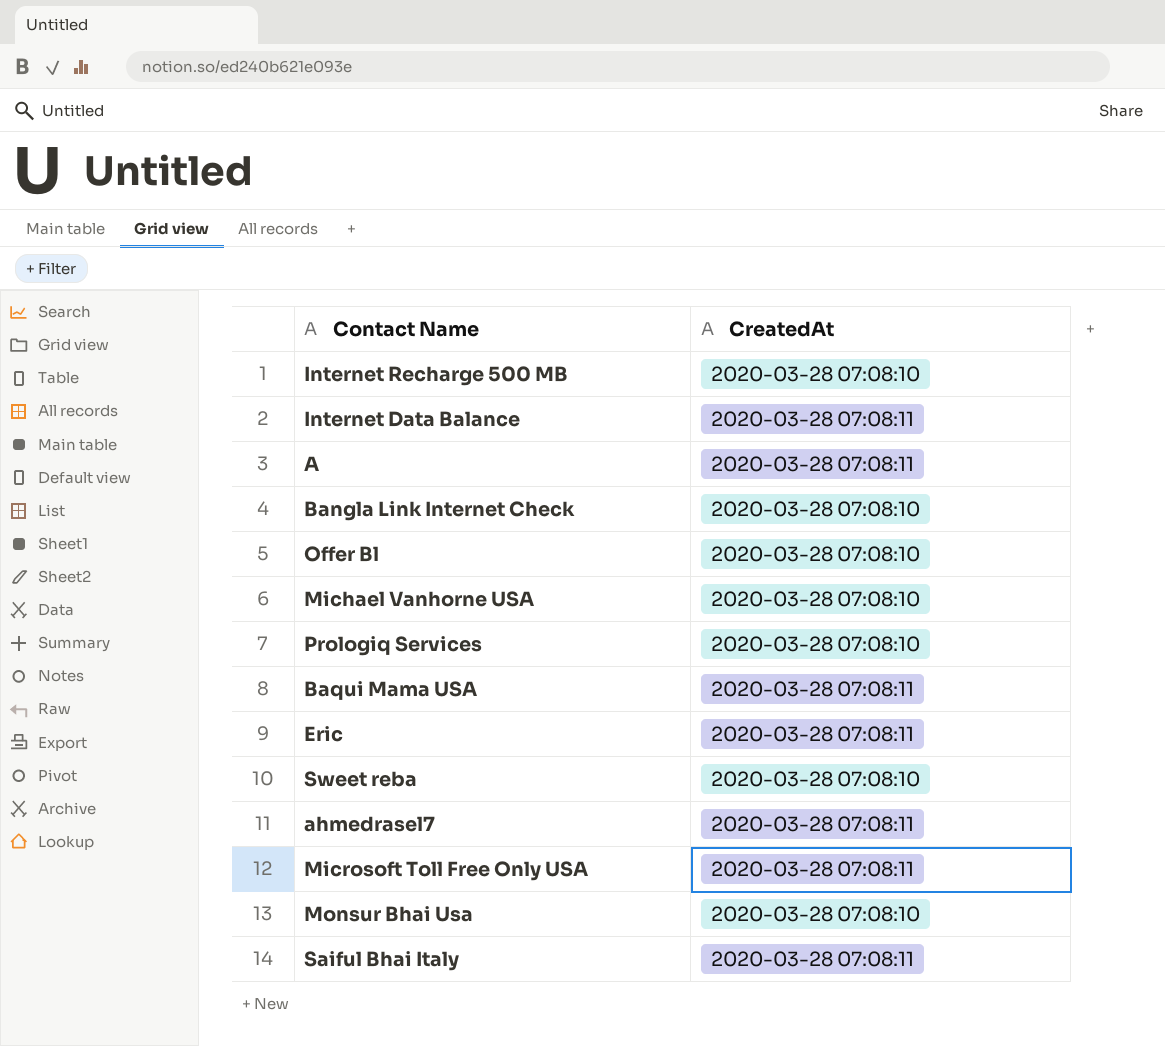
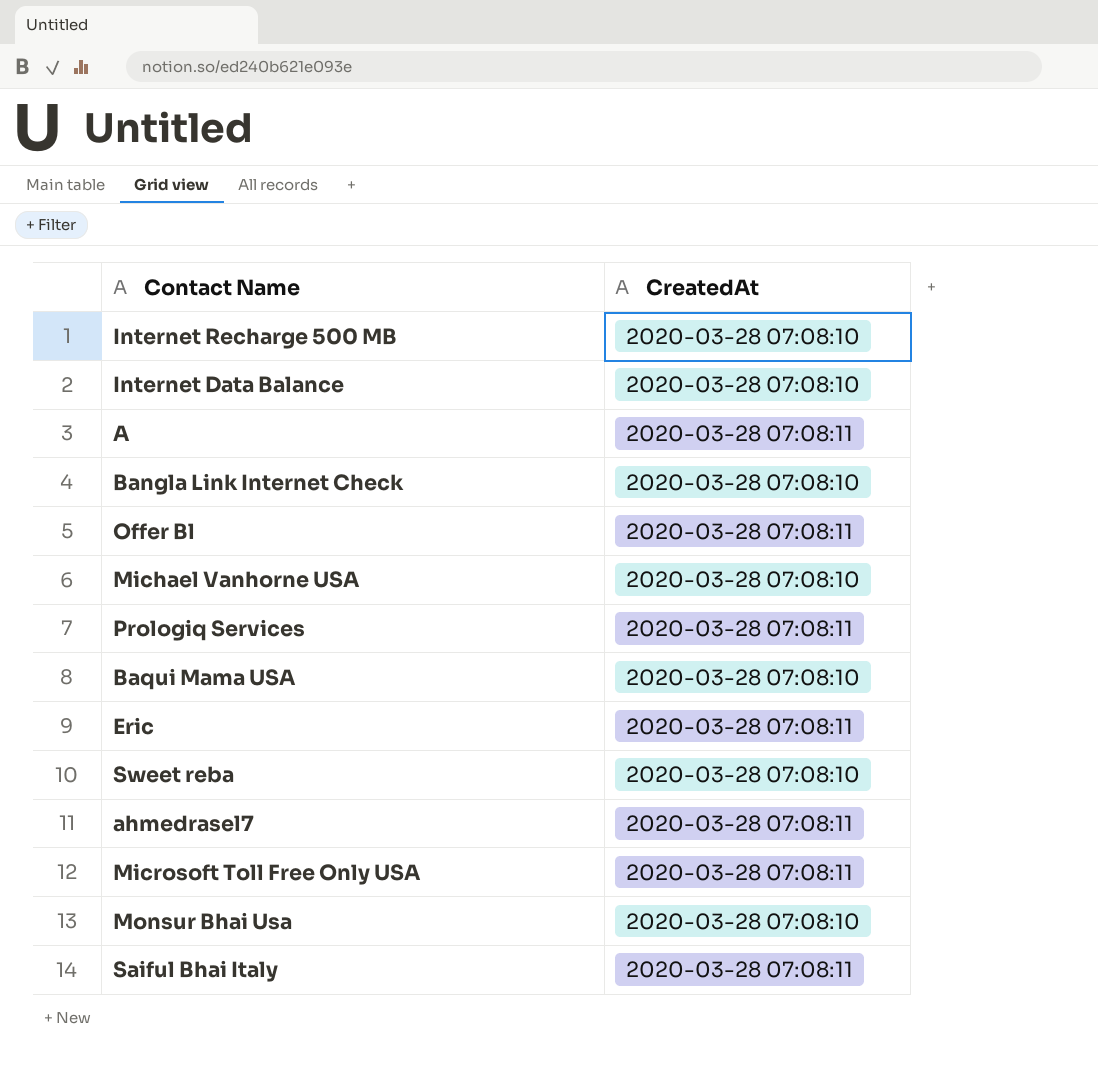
Internet Data Balance | CreatedAt: 2020-03-28 07:08:11 -> 2020-03-28 07:08:10
Offer Bl | CreatedAt: 2020-03-28 07:08:10 -> 2020-03-28 07:08:11
Prologiq Services | CreatedAt: 2020-03-28 07:08:10 -> 2020-03-28 07:08:11
Baqui Mama USA | CreatedAt: 2020-03-28 07:08:11 -> 2020-03-28 07:08:10

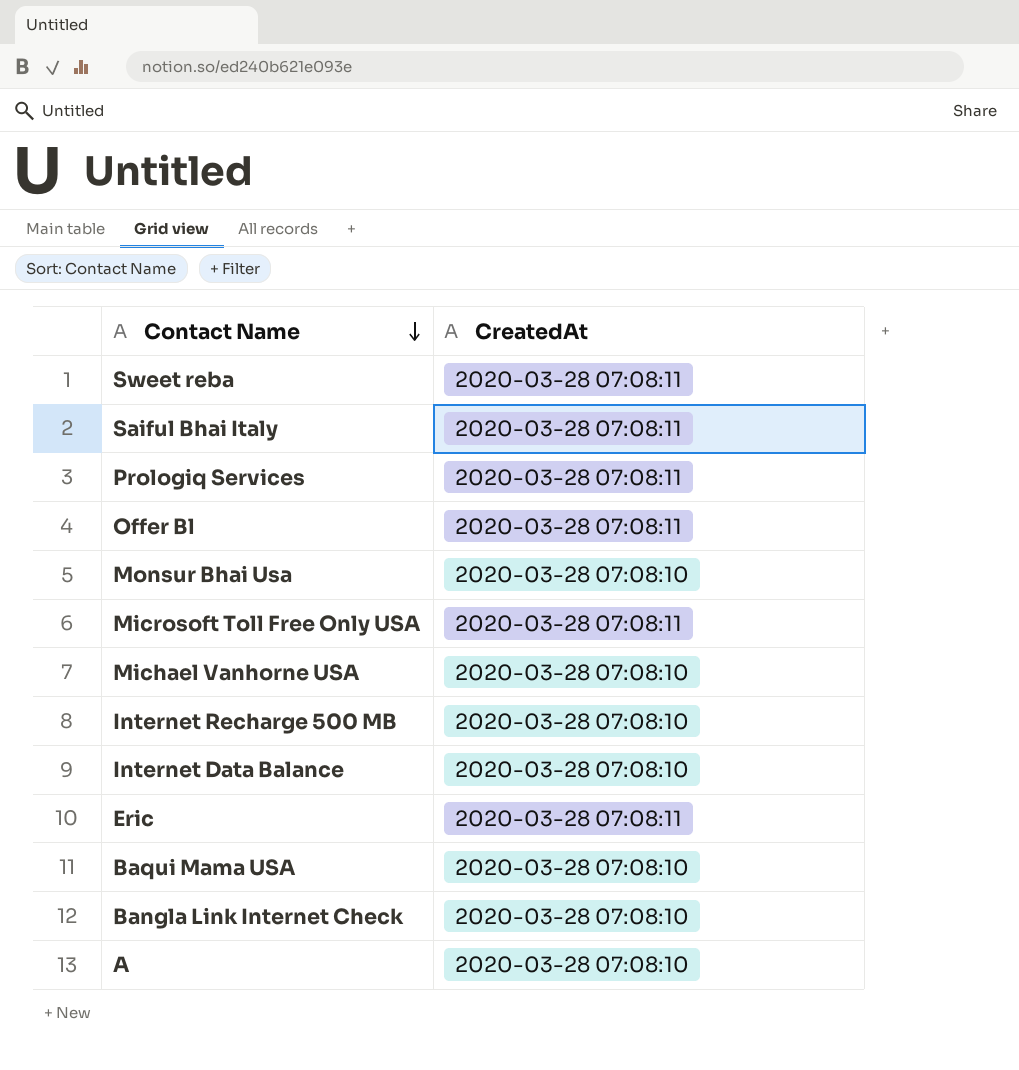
row order: none -> Contact Name descending
row ahmedrasel7: 2020-03-28 07:08:11 -> none
Sweet reba | CreatedAt: 2020-03-28 07:08:10 -> 2020-03-28 07:08:11
A | CreatedAt: 2020-03-28 07:08:11 -> 2020-03-28 07:08:10

